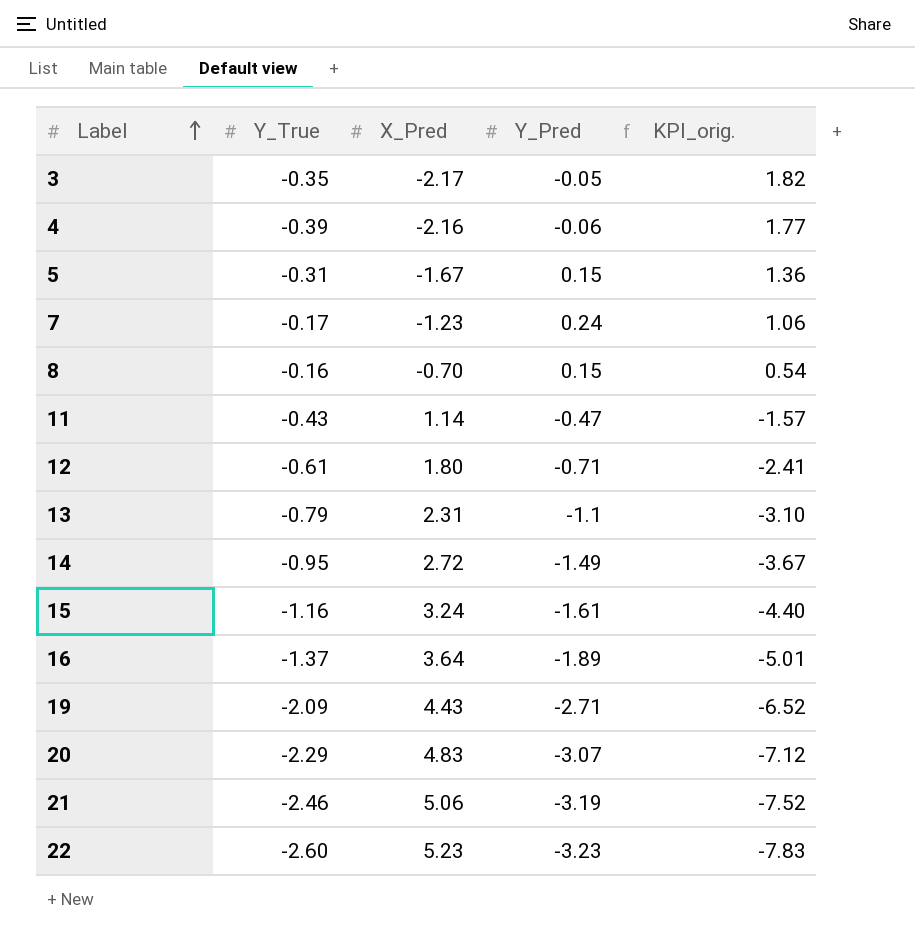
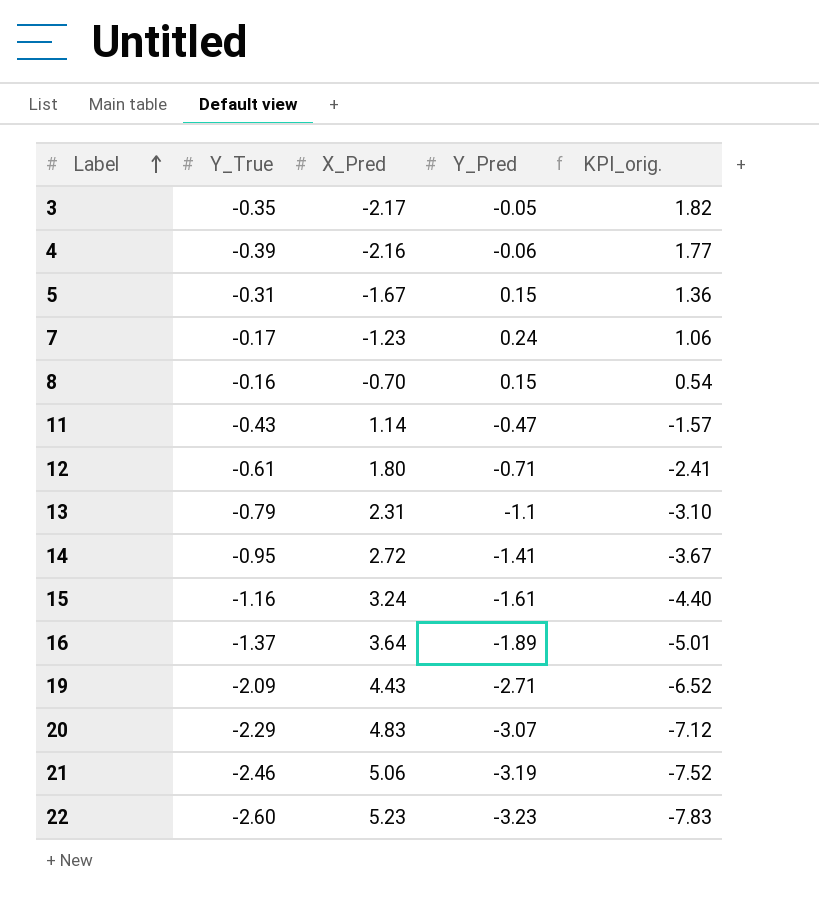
14 | Y_Pred: -1.49 -> -1.41

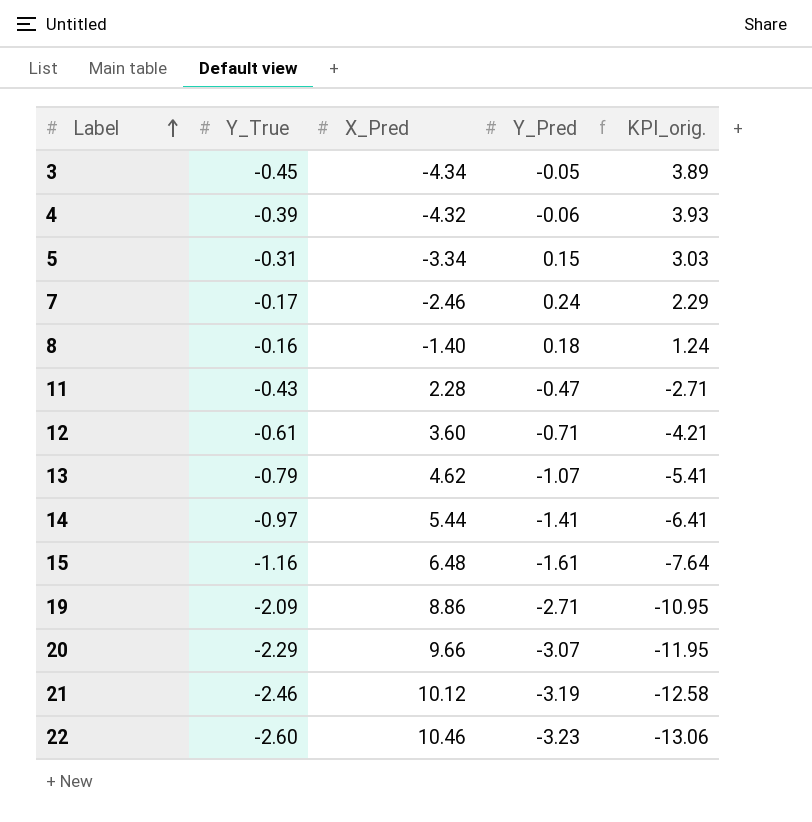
row 16: -1.37 | 3.64 | -1.89 | -5.01 -> none
3 | Y_True: -0.35 -> -0.45
3 | X_Pred: -2.17 -> -4.34
3 | KPI_orig.: 1.82 -> 3.89
4 | X_Pred: -2.16 -> -4.32
4 | KPI_orig.: 1.77 -> 3.93
5 | X_Pred: -1.67 -> -3.34
5 | KPI_orig.: 1.36 -> 3.03
7 | X_Pred: -1.23 -> -2.46
7 | KPI_orig.: 1.06 -> 2.29
8 | X_Pred: -0.70 -> -1.40
8 | Y_Pred: 0.15 -> 0.18
8 | KPI_orig.: 0.54 -> 1.24
11 | X_Pred: 1.14 -> 2.28
11 | KPI_orig.: -1.57 -> -2.71
12 | X_Pred: 1.80 -> 3.60
12 | KPI_orig.: -2.41 -> -4.21
13 | X_Pred: 2.31 -> 4.62
13 | Y_Pred: -1.1 -> -1.07
13 | KPI_orig.: -3.10 -> -5.41
14 | Y_True: -0.95 -> -0.97
14 | X_Pred: 2.72 -> 5.44
14 | KPI_orig.: -3.67 -> -6.41
15 | X_Pred: 3.24 -> 6.48
15 | KPI_orig.: -4.40 -> -7.64
19 | X_Pred: 4.43 -> 8.86
19 | KPI_orig.: -6.52 -> -10.95
20 | X_Pred: 4.83 -> 9.66
20 | KPI_orig.: -7.12 -> -11.95
21 | X_Pred: 5.06 -> 10.12
21 | KPI_orig.: -7.52 -> -12.58
22 | X_Pred: 5.23 -> 10.46
22 | KPI_orig.: -7.83 -> -13.06

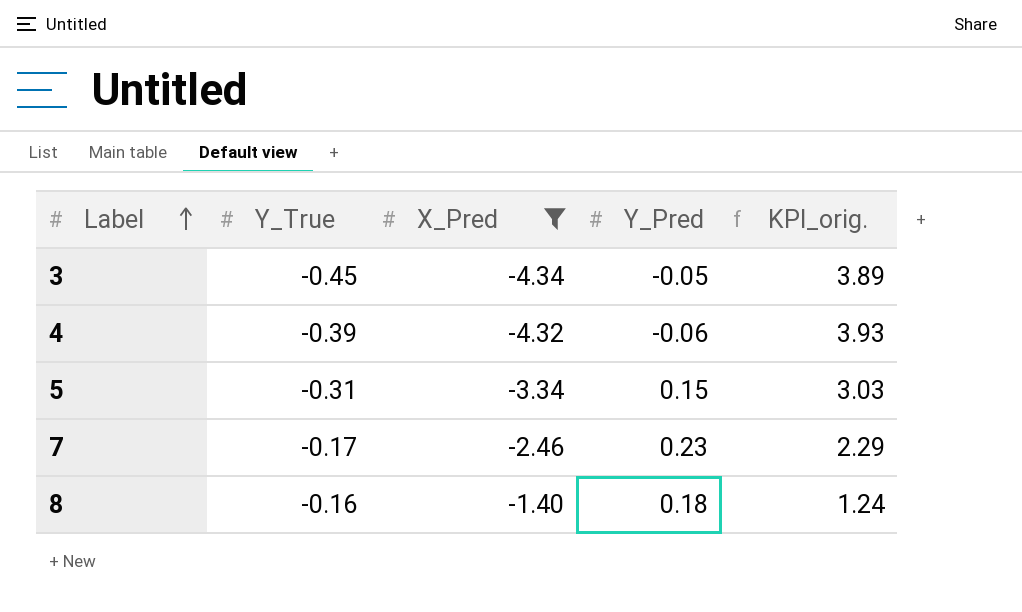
filter: none -> X_Pred <= -1.40
7 | Y_Pred: 0.24 -> 0.23

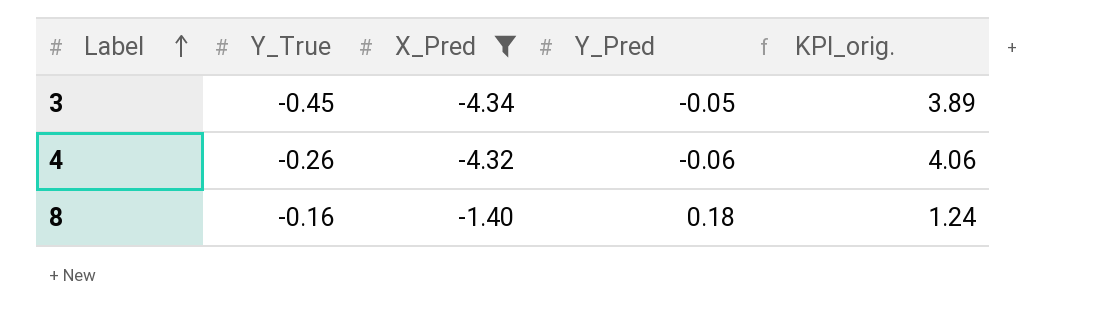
row 5: -0.31 | -3.34 | 0.15 | 3.03 -> none
row 7: -0.17 | -2.46 | 0.23 | 2.29 -> none
4 | Y_True: -0.39 -> -0.26
4 | KPI_orig.: 3.93 -> 4.06

